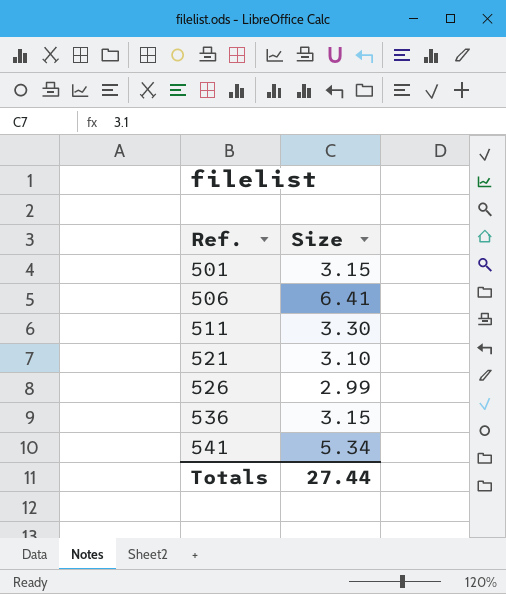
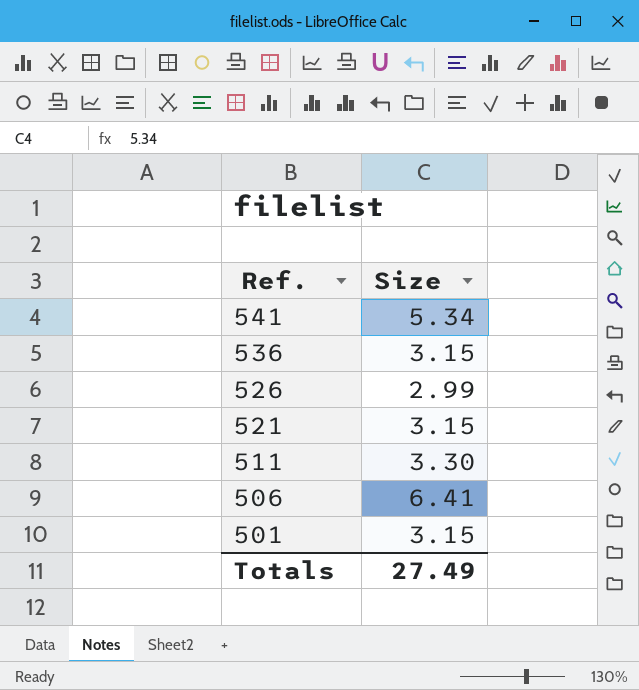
row order: Ref. ascending -> Ref. descending
521 | Size: 3.10 -> 3.15
Totals | Size: 27.44 -> 27.49

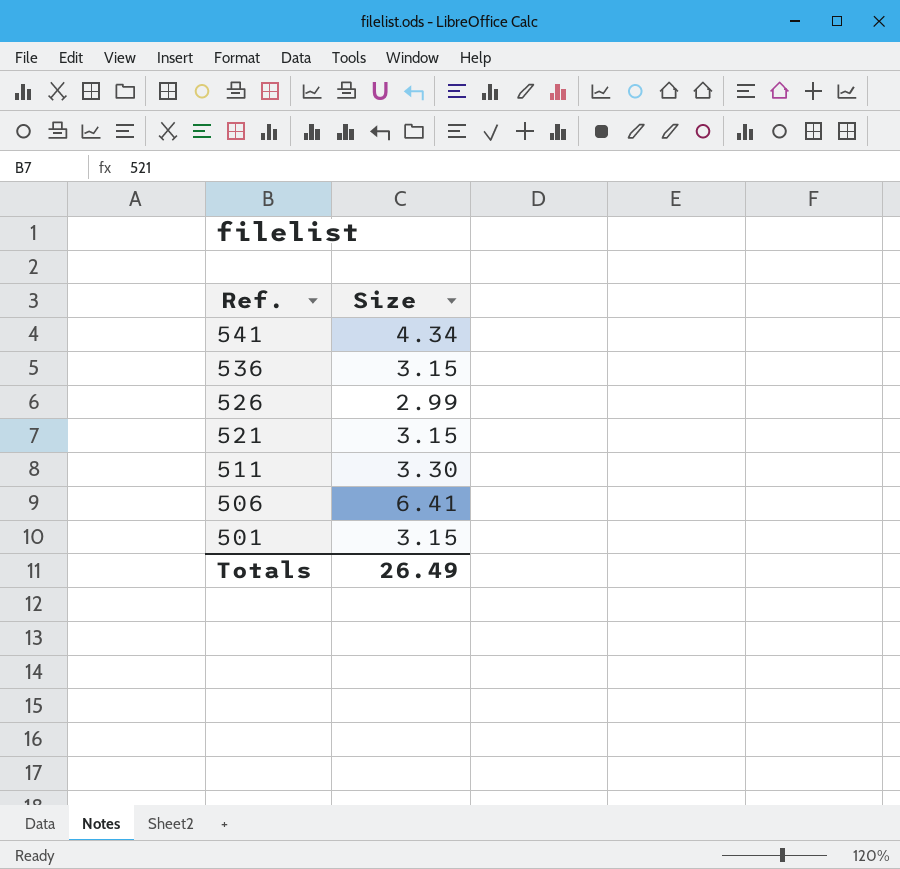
541 | Size: 5.34 -> 4.34
Totals | Size: 27.49 -> 26.49

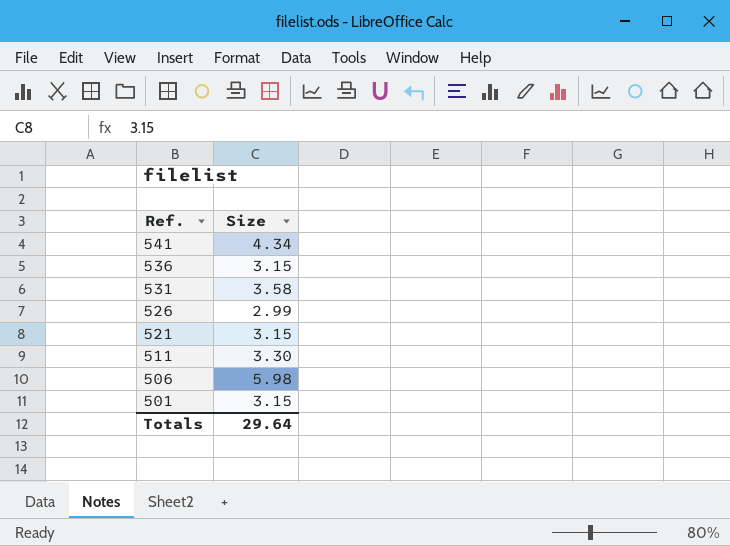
row 531: none -> 3.58
506 | Size: 6.41 -> 5.98
Totals | Size: 26.49 -> 29.64

